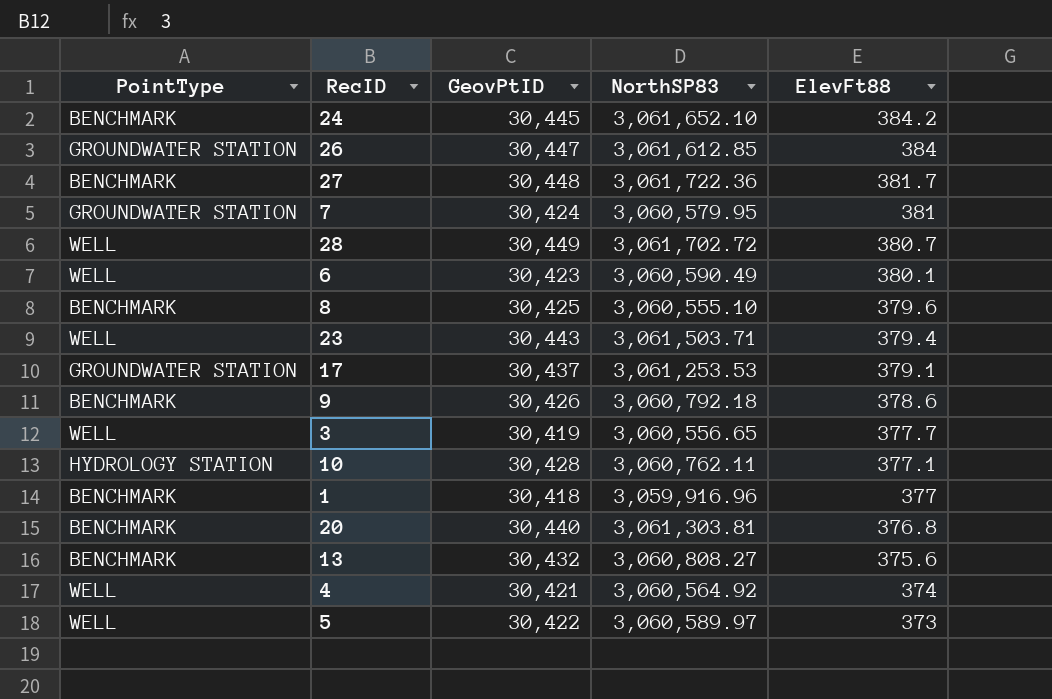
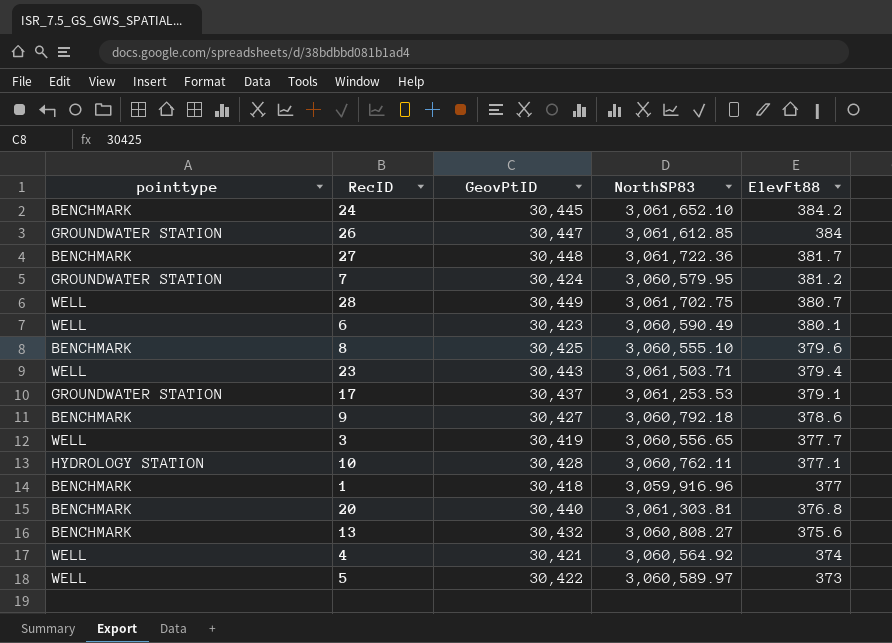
column name: PointType -> pointtype
7 | ElevFt88: 381 -> 381.2
28 | NorthSP83: 3,061,702.72 -> 3,061,702.75
9 | GeovPtID: 30,426 -> 30,427

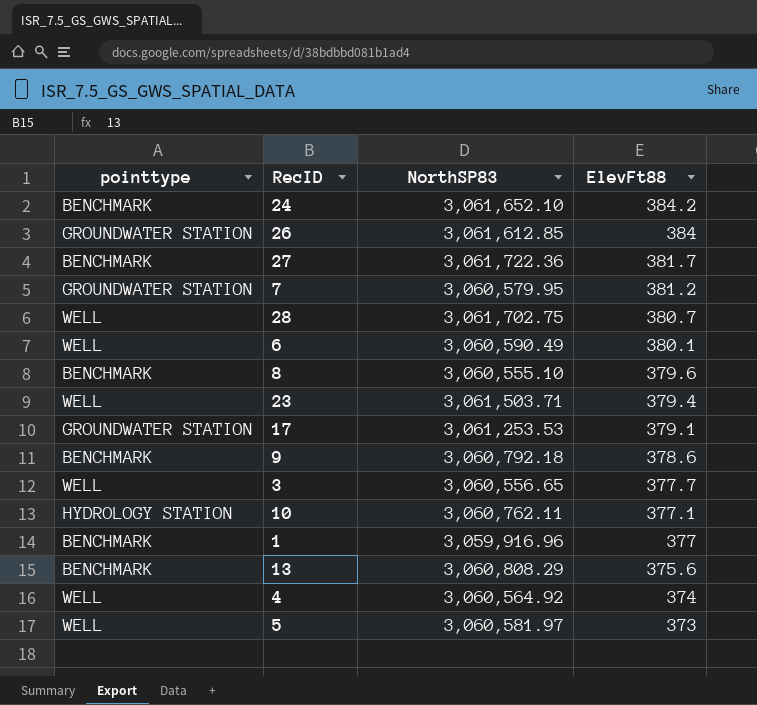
column GeovPtID | position: 3 -> none
row 20: BENCHMARK | 30,440 | 3,061,303.81 | 376.8 -> none
13 | NorthSP83: 3,060,808.27 -> 3,060,808.29
5 | NorthSP83: 3,060,589.97 -> 3,060,581.97

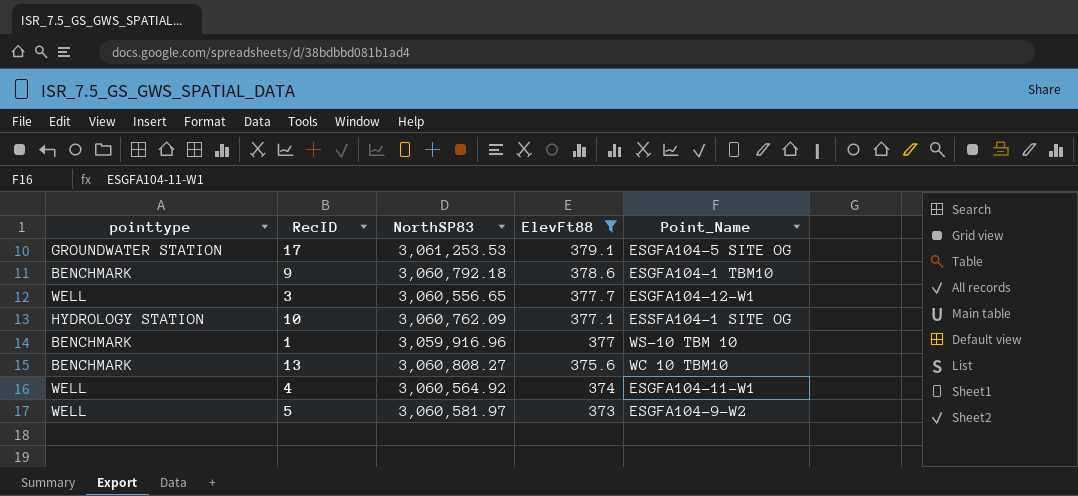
filter: none -> ElevFt88 <= 379.1
column Point_Name | position: none -> 5
10 | NorthSP83: 3,060,762.11 -> 3,060,762.09
13 | NorthSP83: 3,060,808.29 -> 3,060,808.27

